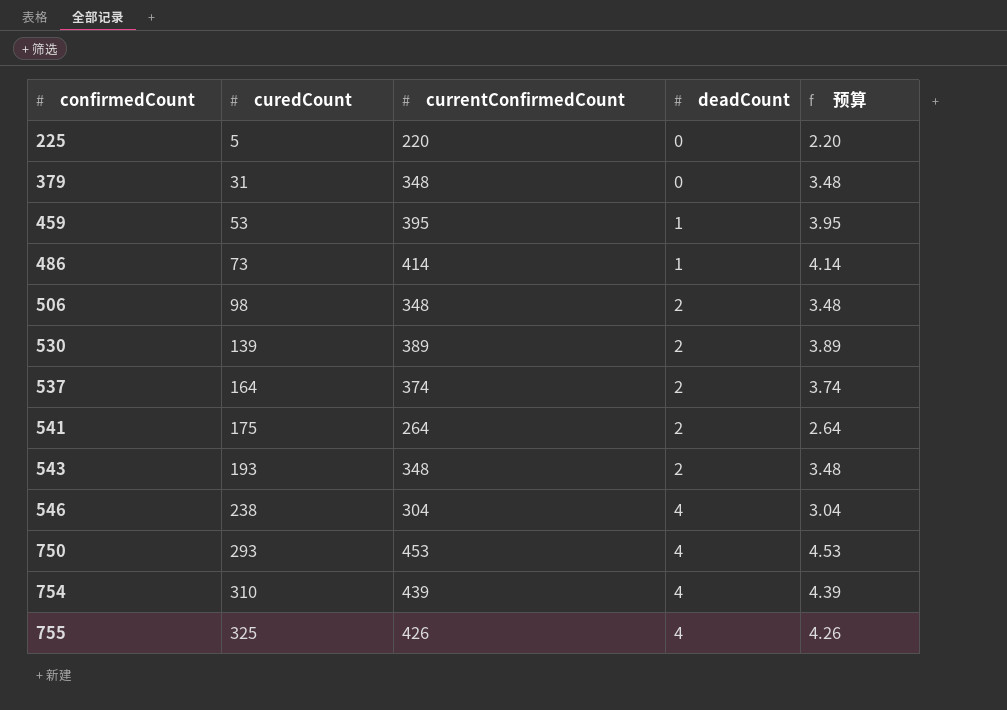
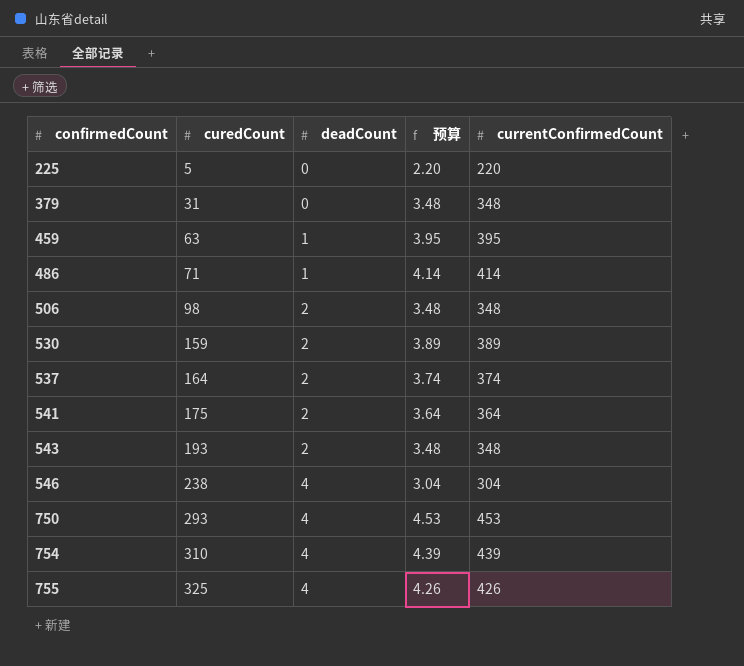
column currentConfirmedCount | position: 3 -> 5
459 | curedCount: 53 -> 63
486 | curedCount: 73 -> 71
530 | curedCount: 139 -> 159
541 | 预算: 2.64 -> 3.64
541 | currentConfirmedCount: 264 -> 364

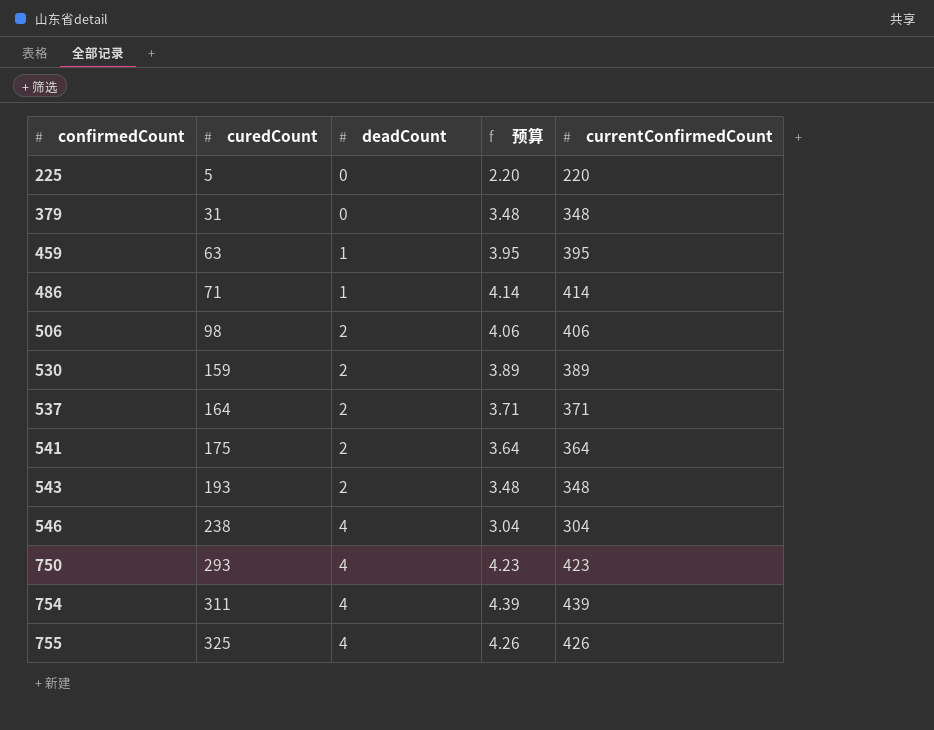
506 | 预算: 3.48 -> 4.06
506 | currentConfirmedCount: 348 -> 406
537 | 预算: 3.74 -> 3.71
537 | currentConfirmedCount: 374 -> 371
750 | 预算: 4.53 -> 4.23
750 | currentConfirmedCount: 453 -> 423
754 | curedCount: 310 -> 311

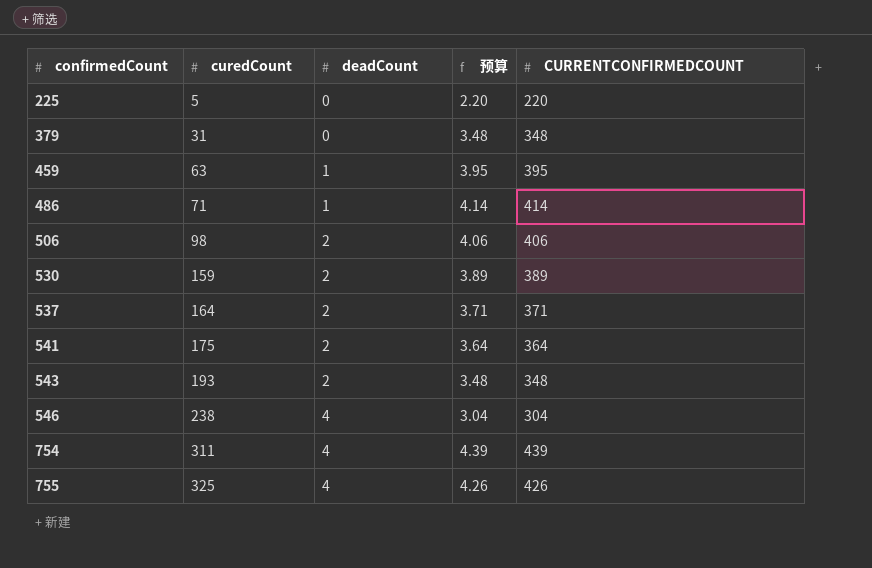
column name: currentConfirmedCount -> CURRENTCONFIRMEDCOUNT
row 750: 293 | 4 | 4.23 | 423 -> none

